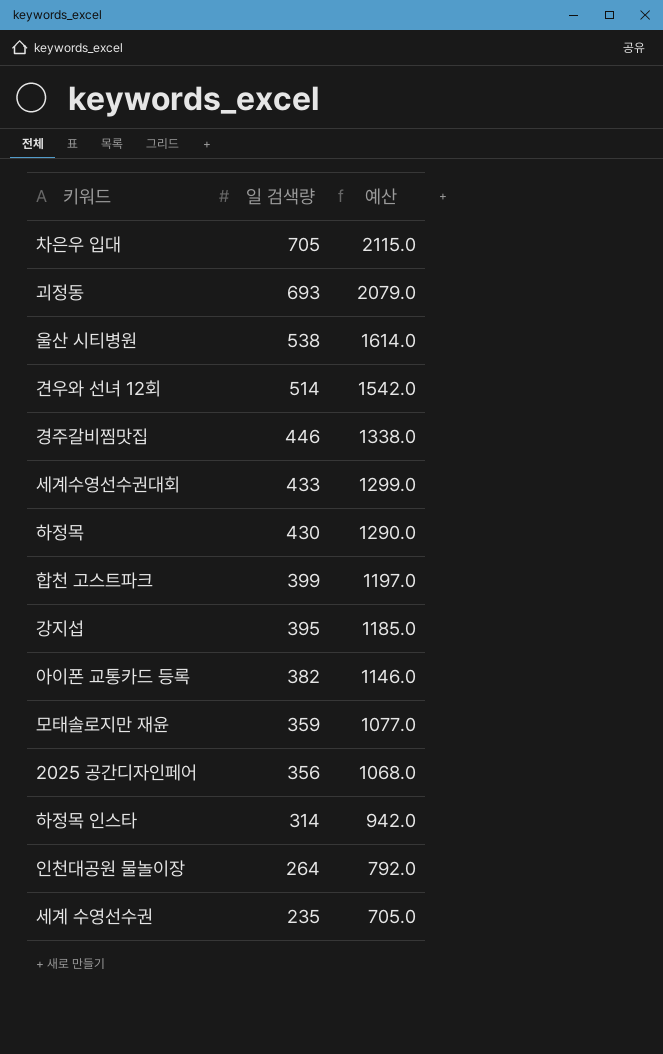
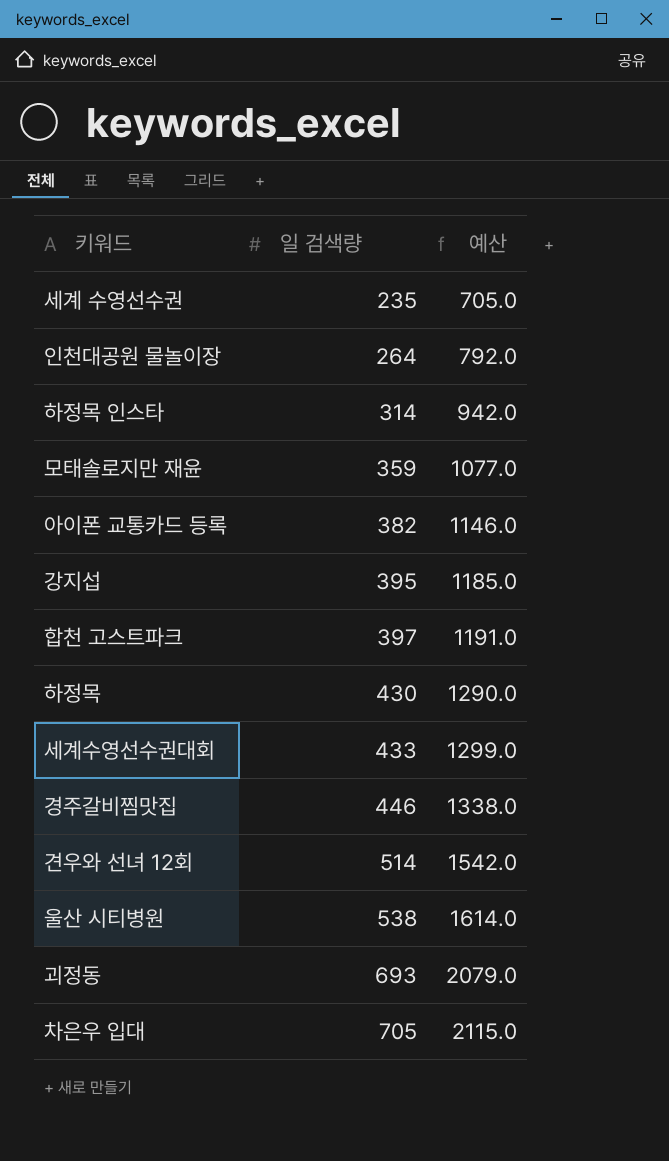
row order: 일 검색량 descending -> 일 검색량 ascending
row 2025 공간디자인페어: 356 | 1068.0 -> none
합천 고스트파크 | 일 검색량: 399 -> 397
합천 고스트파크 | 예산: 1197.0 -> 1191.0

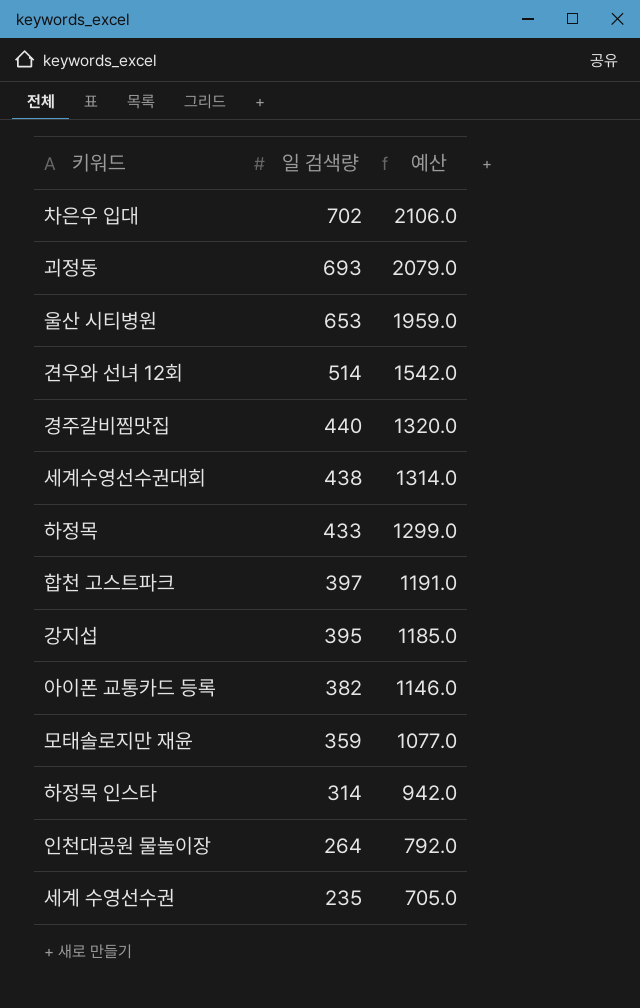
row order: 일 검색량 ascending -> 일 검색량 descending
차은우 입대 | 일 검색량: 705 -> 702
차은우 입대 | 예산: 2115.0 -> 2106.0
울산 시티병원 | 일 검색량: 538 -> 653
울산 시티병원 | 예산: 1614.0 -> 1959.0
경주갈비찜맛집 | 일 검색량: 446 -> 440
경주갈비찜맛집 | 예산: 1338.0 -> 1320.0
세계수영선수권대회 | 일 검색량: 433 -> 438
세계수영선수권대회 | 예산: 1299.0 -> 1314.0
하정목 | 일 검색량: 430 -> 433
하정목 | 예산: 1290.0 -> 1299.0

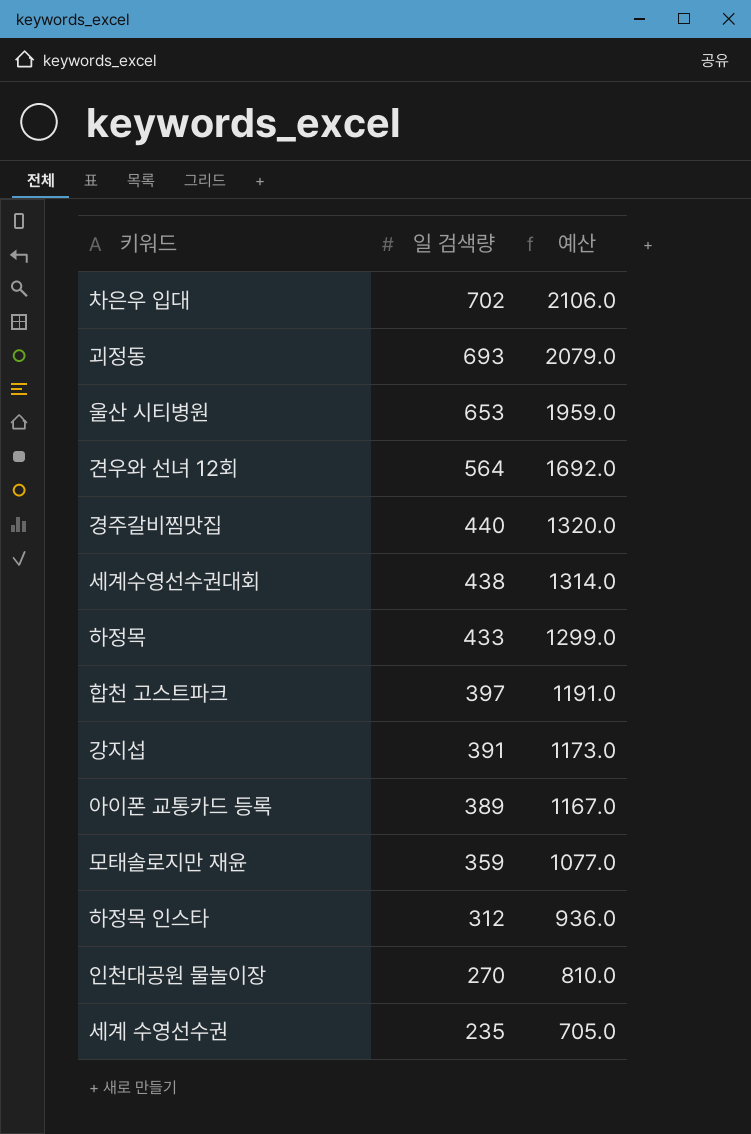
견우와 선녀 12회 | 일 검색량: 514 -> 564
견우와 선녀 12회 | 예산: 1542.0 -> 1692.0
강지섭 | 일 검색량: 395 -> 391
강지섭 | 예산: 1185.0 -> 1173.0
아이폰 교통카드 등록 | 일 검색량: 382 -> 389
아이폰 교통카드 등록 | 예산: 1146.0 -> 1167.0
하정목 인스타 | 일 검색량: 314 -> 312
하정목 인스타 | 예산: 942.0 -> 936.0
인천대공원 물놀이장 | 일 검색량: 264 -> 270
인천대공원 물놀이장 | 예산: 792.0 -> 810.0

